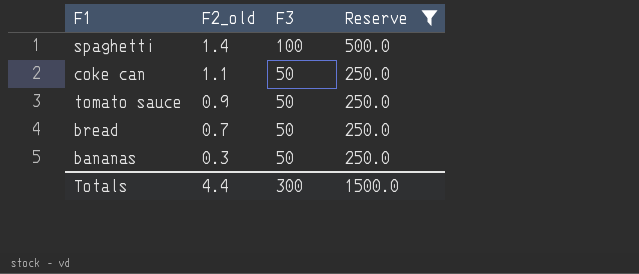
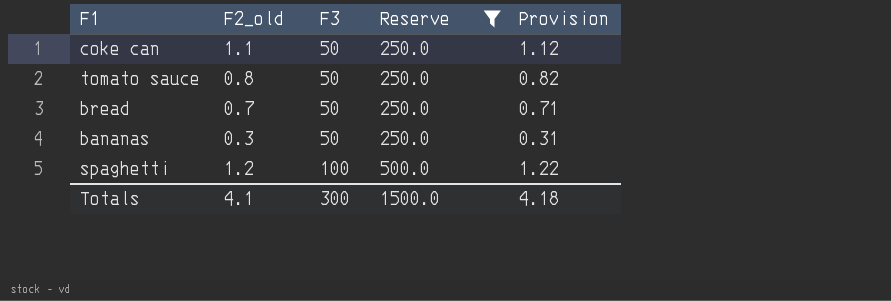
row order: F2_old descending -> F3 ascending
column Provision | formula: none -> [F2_old] * 1.02
tomato sauce | F2_old: 0.9 -> 0.8
spaghetti | F2_old: 1.4 -> 1.2
Totals | F2_old: 4.4 -> 4.1

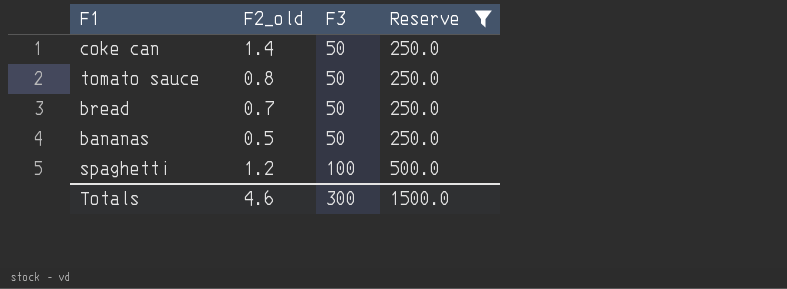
column Provision | formula: [F2_old] * 1.02 -> none
coke can | F2_old: 1.1 -> 1.4
bananas | F2_old: 0.3 -> 0.5
Totals | F2_old: 4.1 -> 4.6

